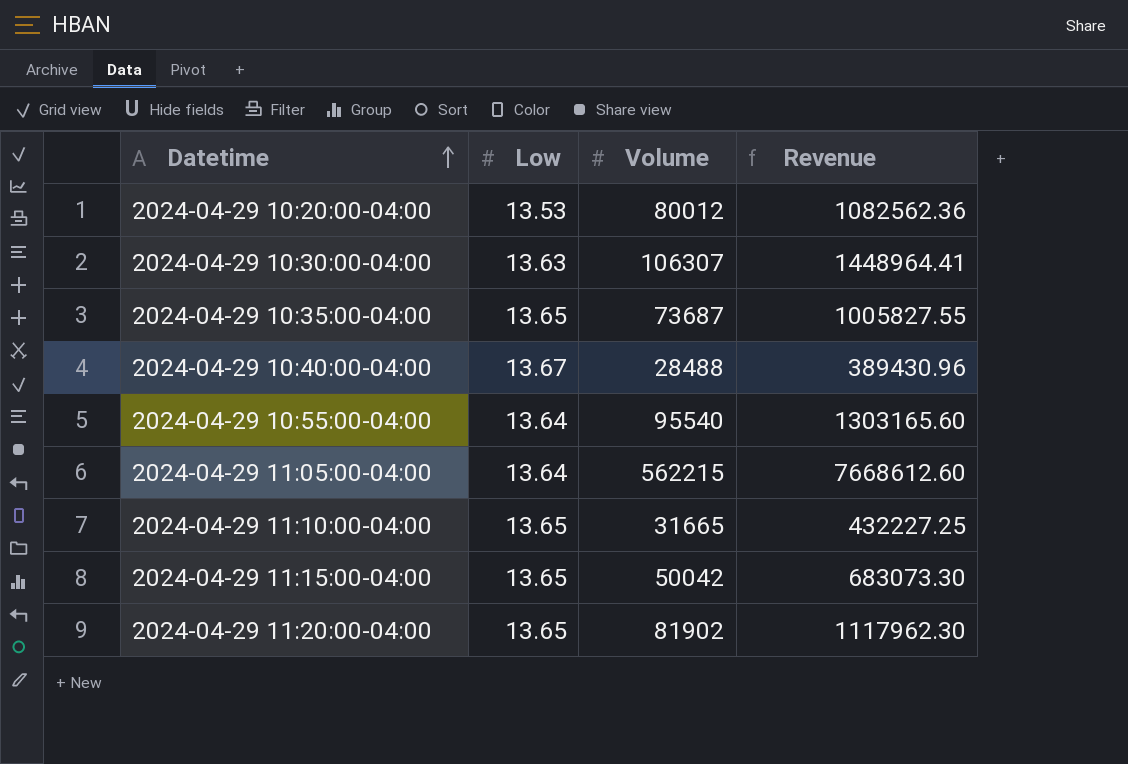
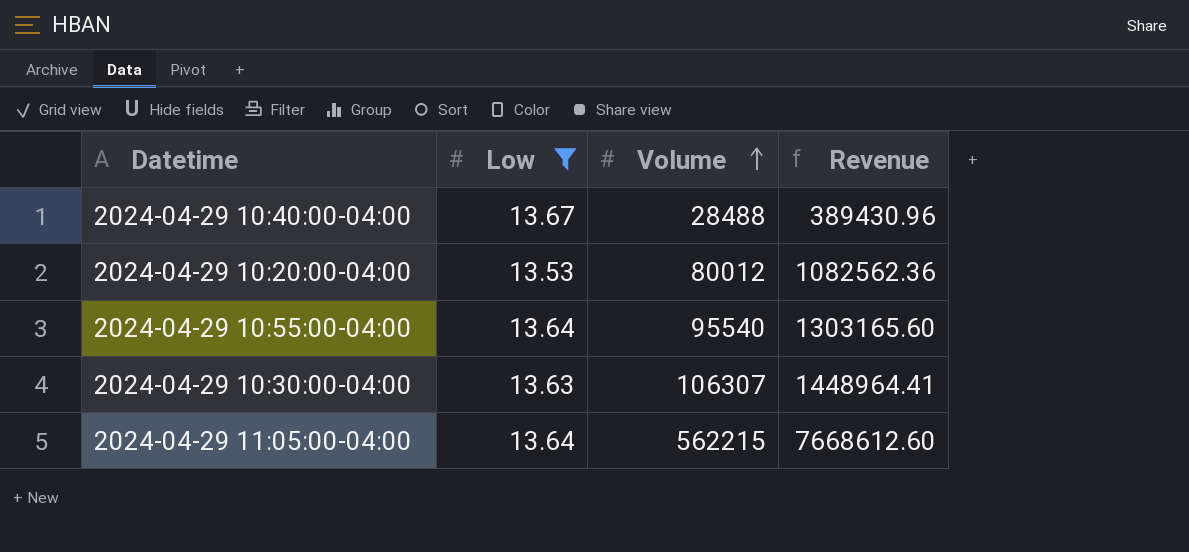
filter: none -> Low != 13.65
row order: Datetime ascending -> Volume ascending

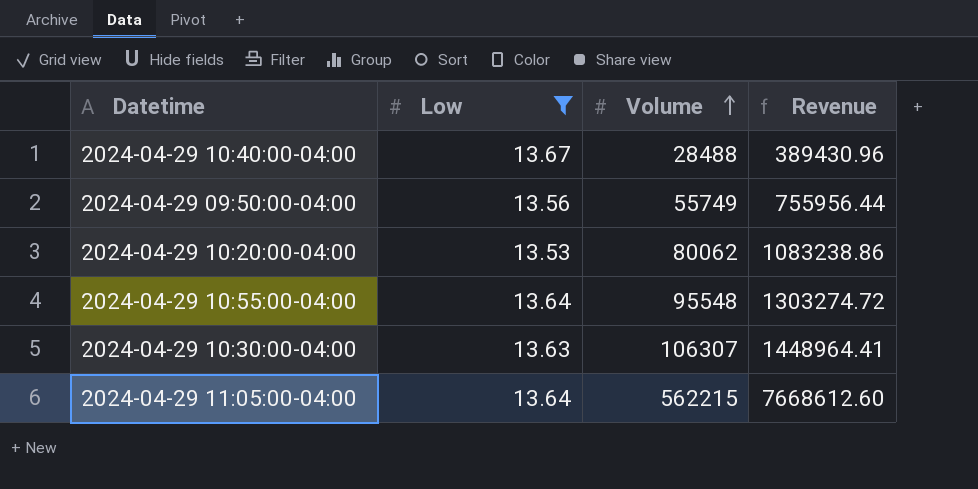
row 2024-04-29 09:50:00-04:00: none -> 13.56 | 55749 | 755956.44
2024-04-29 10:20:00-04:00 | Volume: 80012 -> 80062
2024-04-29 10:20:00-04:00 | Revenue: 1082562.36 -> 1083238.86
2024-04-29 10:55:00-04:00 | Volume: 95540 -> 95548
2024-04-29 10:55:00-04:00 | Revenue: 1303165.60 -> 1303274.72

